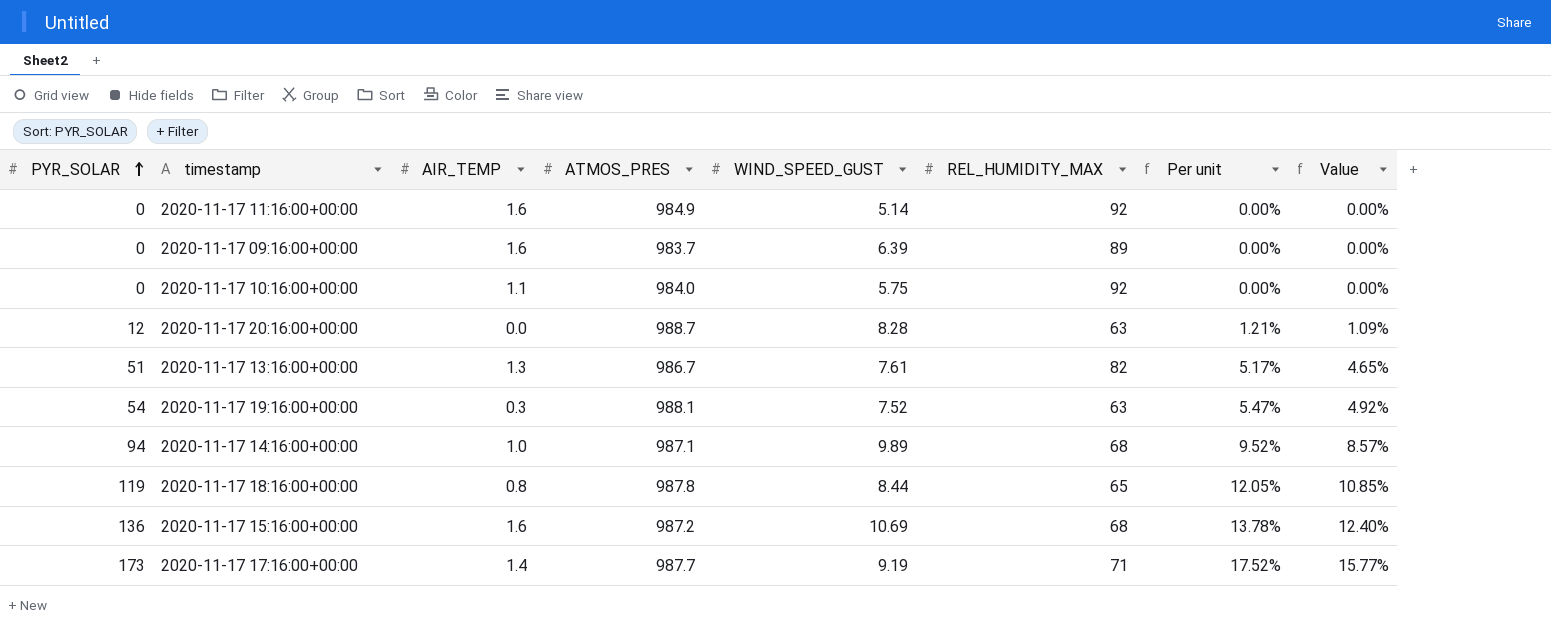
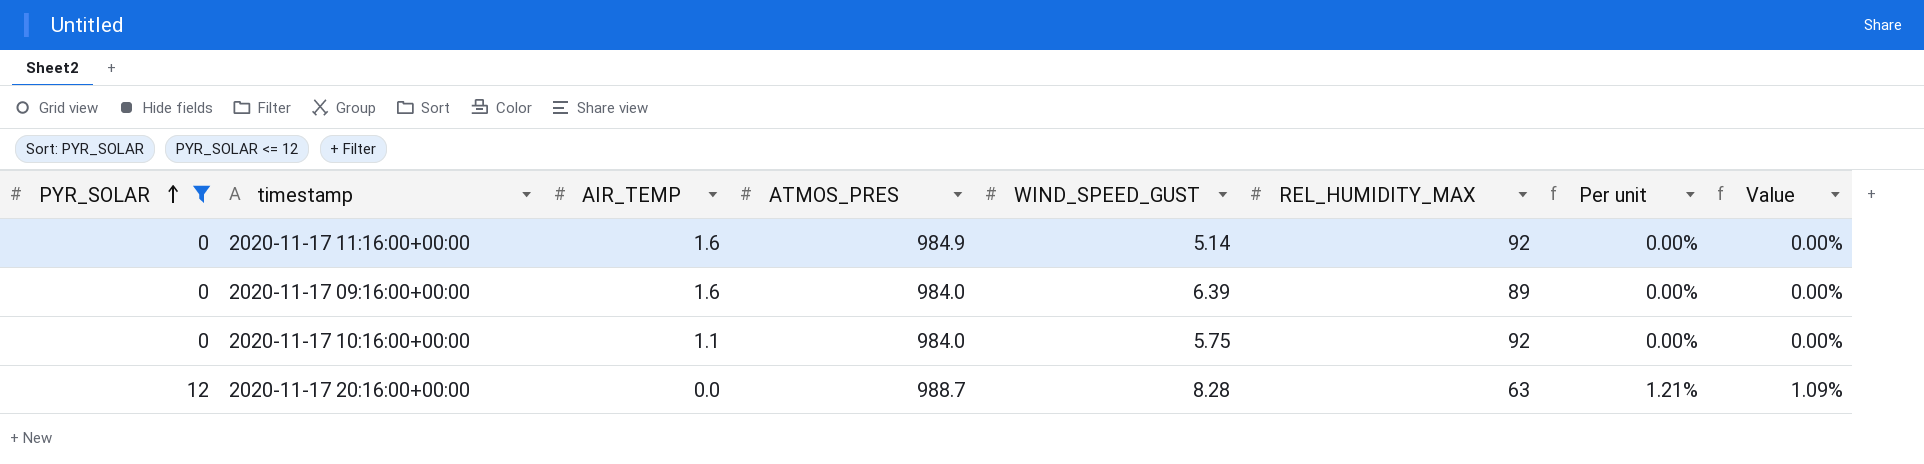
filter: none -> PYR_SOLAR <= 12
2020-11-17 09:16:00+00:00 | ATMOS_PRES: 983.7 -> 984.0

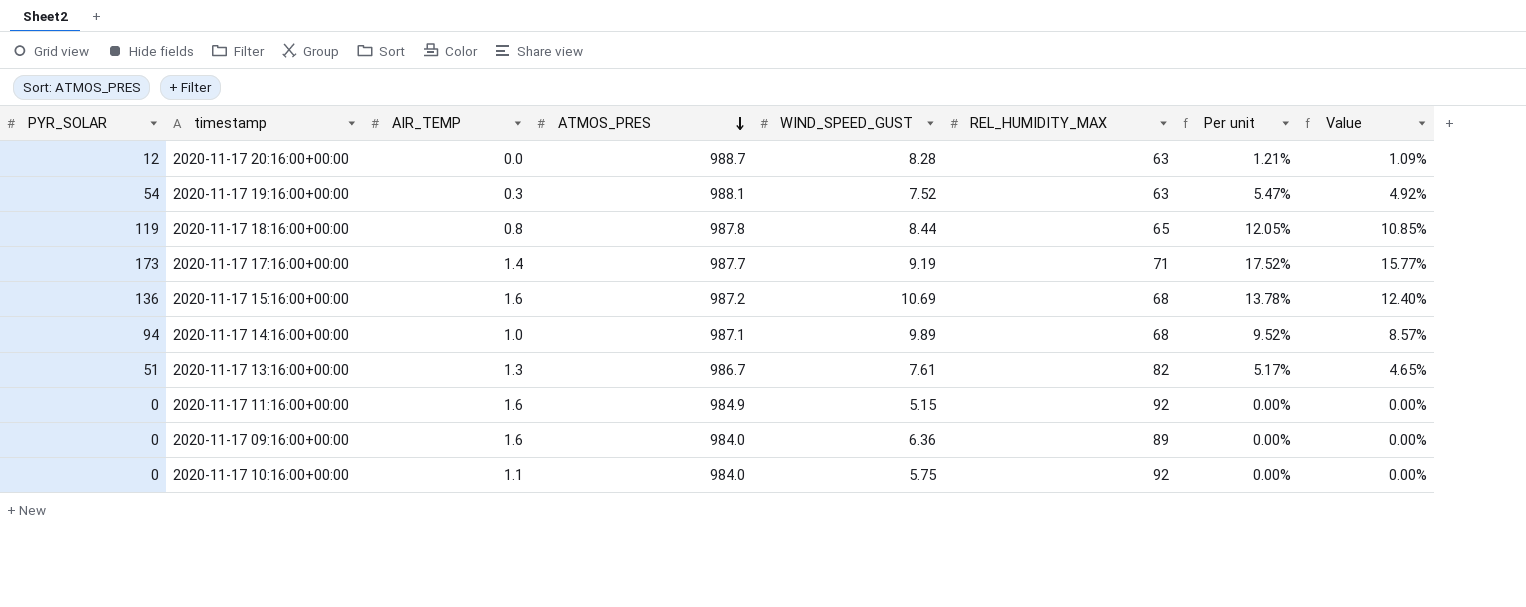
filter: PYR_SOLAR <= 12 -> none
row order: PYR_SOLAR ascending -> ATMOS_PRES descending
2020-11-17 11:16:00+00:00 | WIND_SPEED_GUST: 5.14 -> 5.15
2020-11-17 09:16:00+00:00 | WIND_SPEED_GUST: 6.39 -> 6.36

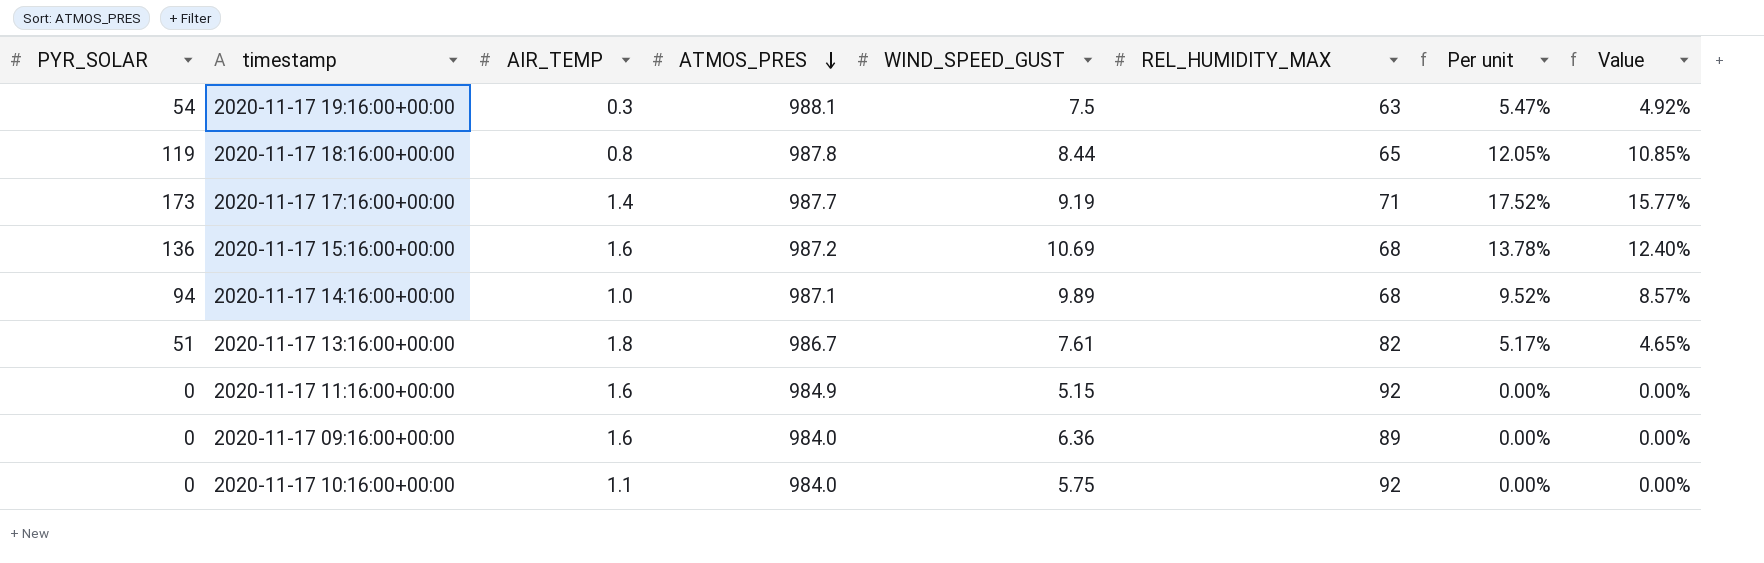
row 2020-11-17 20:16:00+00:00: 12 | 0.0 | 988.7 | 8.28 | 63 | 1.21% | 1.09% -> none
2020-11-17 19:16:00+00:00 | WIND_SPEED_GUST: 7.52 -> 7.5
2020-11-17 13:16:00+00:00 | AIR_TEMP: 1.3 -> 1.8

